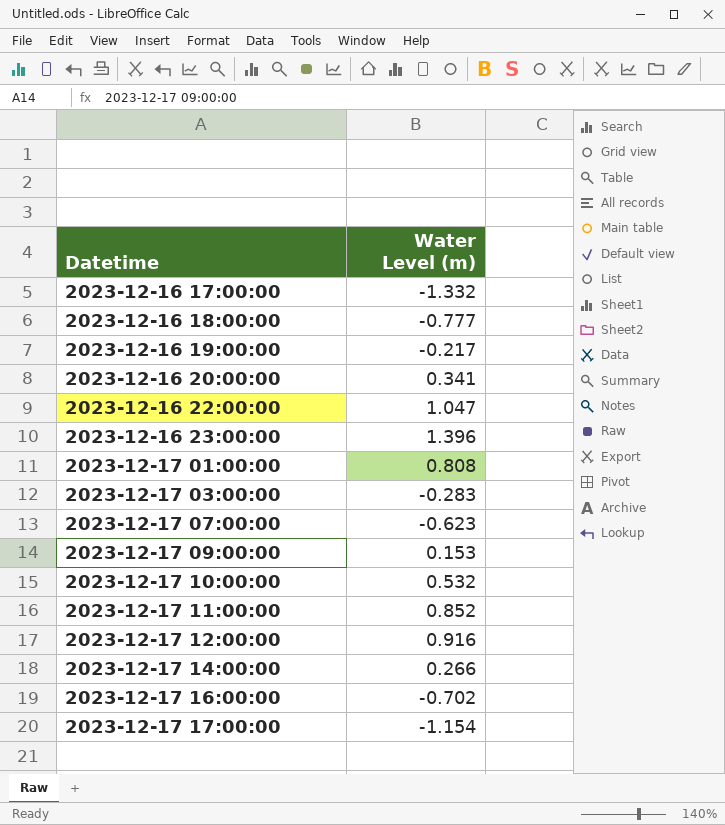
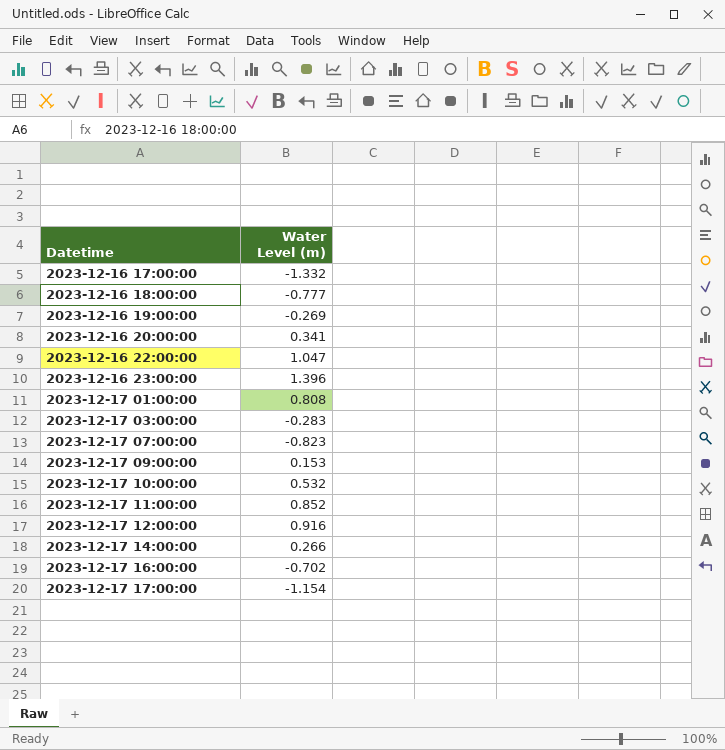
2023-12-16 19:00:00 | Water Level (m): -0.217 -> -0.269
2023-12-17 07:00:00 | Water Level (m): -0.623 -> -0.823

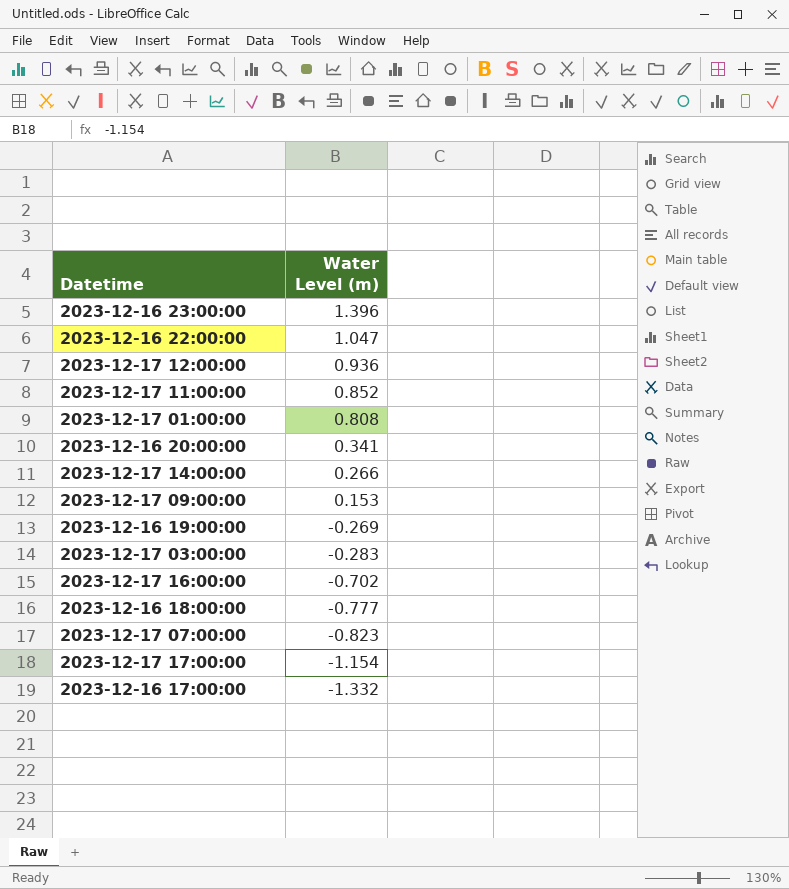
row order: Datetime ascending -> Water Level (m) descending
row 2023-12-17 10:00:00: 0.532 -> none
2023-12-17 12:00:00 | Water Level (m): 0.916 -> 0.936

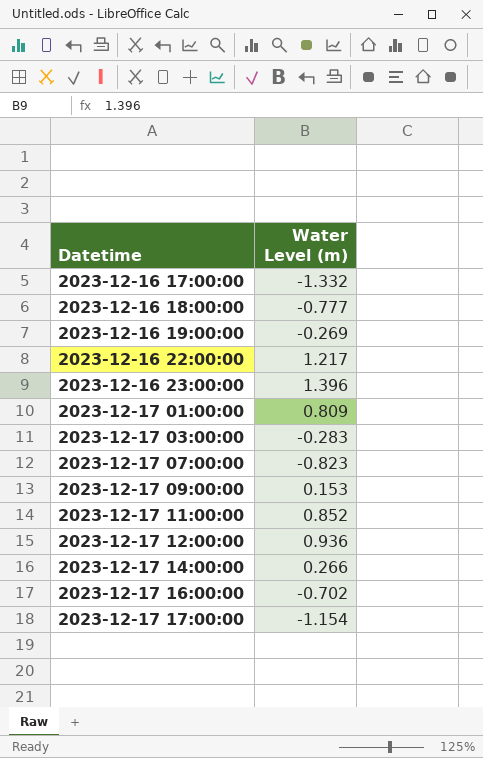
row order: Water Level (m) descending -> Datetime ascending
row 2023-12-16 20:00:00: 0.341 -> none
2023-12-16 22:00:00 | Water Level (m): 1.047 -> 1.217
2023-12-17 01:00:00 | Water Level (m): 0.808 -> 0.809

